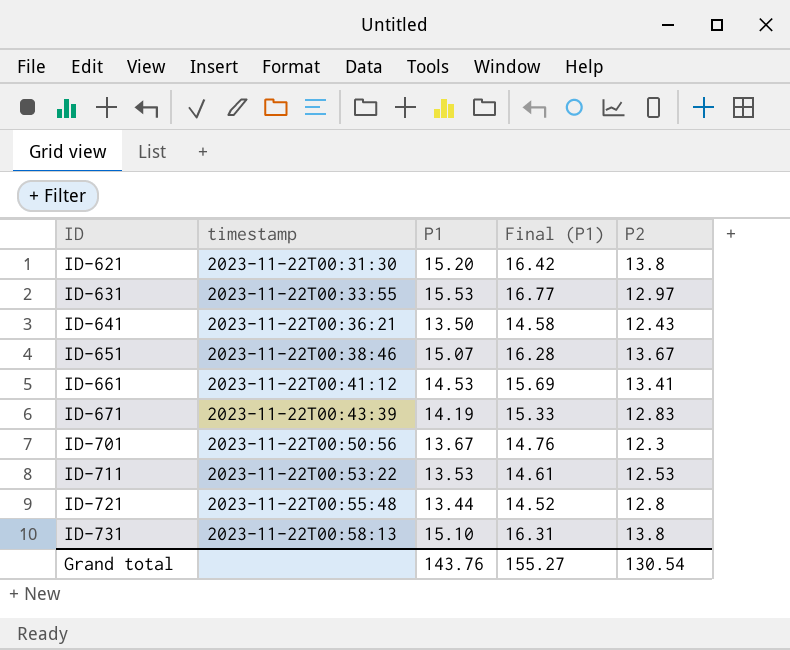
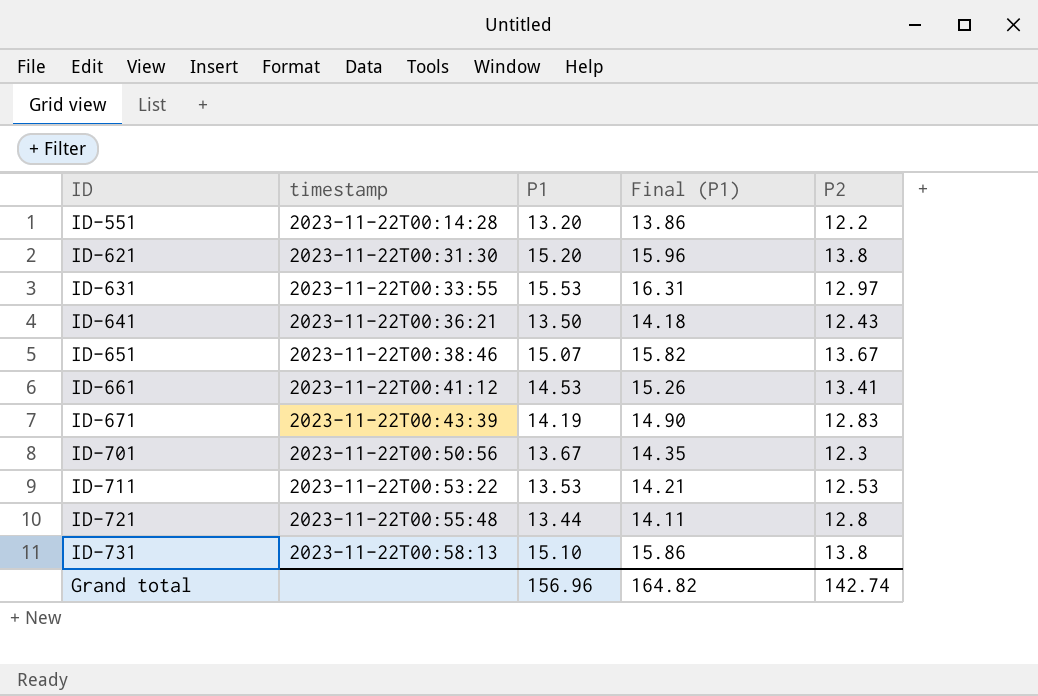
column Final (P1) | formula: [P1] * 1.08 -> [P1] * 1.05
row ID-551: none -> 2023-11-22T00:14:28 | 13.20 | 13.86 | 12.2
Grand total | P1: 143.76 -> 156.96
Grand total | Final (P1): 155.27 -> 164.82
Grand total | P2: 130.54 -> 142.74

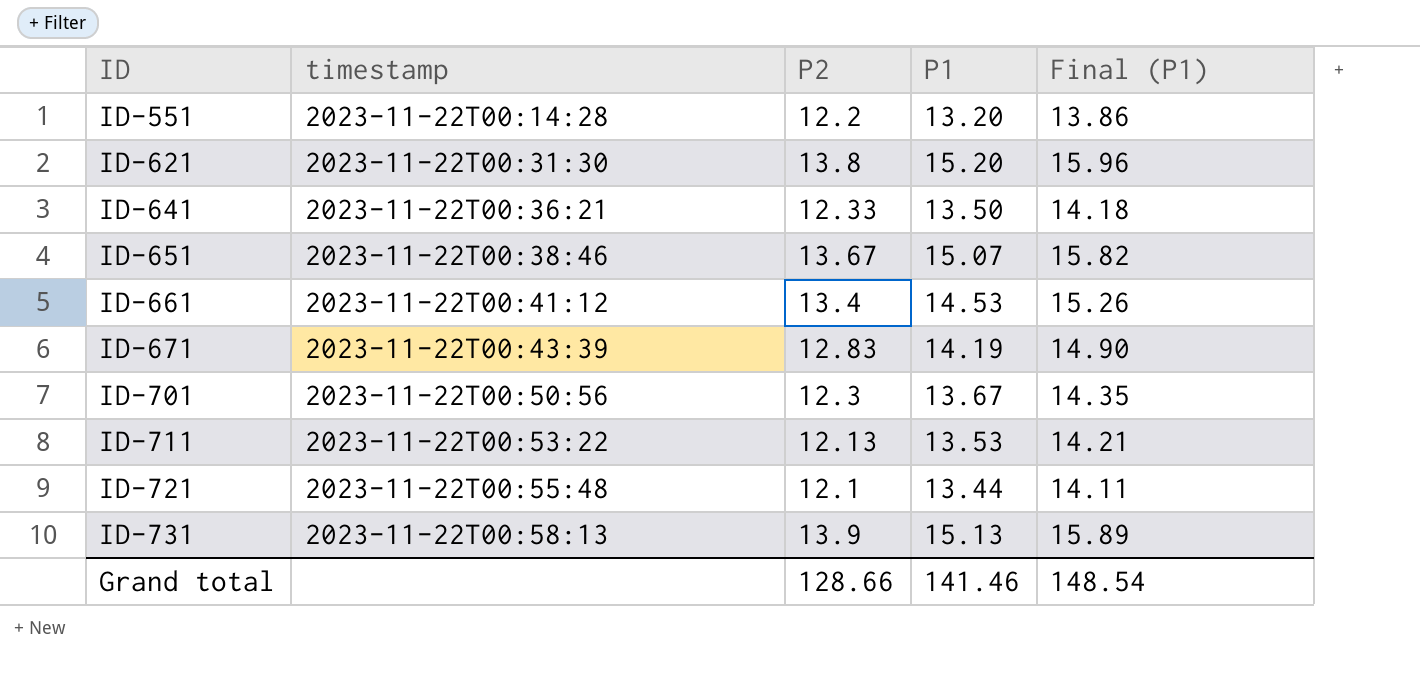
column P2 | position: 5 -> 3
row ID-631: 2023-11-22T00:33:55 | 15.53 | 16.31 | 12.97 -> none
ID-641 | P2: 12.43 -> 12.33
ID-661 | P2: 13.41 -> 13.4
ID-711 | P2: 12.53 -> 12.13
ID-721 | P2: 12.8 -> 12.1
ID-731 | P2: 13.8 -> 13.9
ID-731 | P1: 15.10 -> 15.13
ID-731 | Final (P1): 15.86 -> 15.89
Grand total | P2: 142.74 -> 128.66
Grand total | P1: 156.96 -> 141.46
Grand total | Final (P1): 164.82 -> 148.54

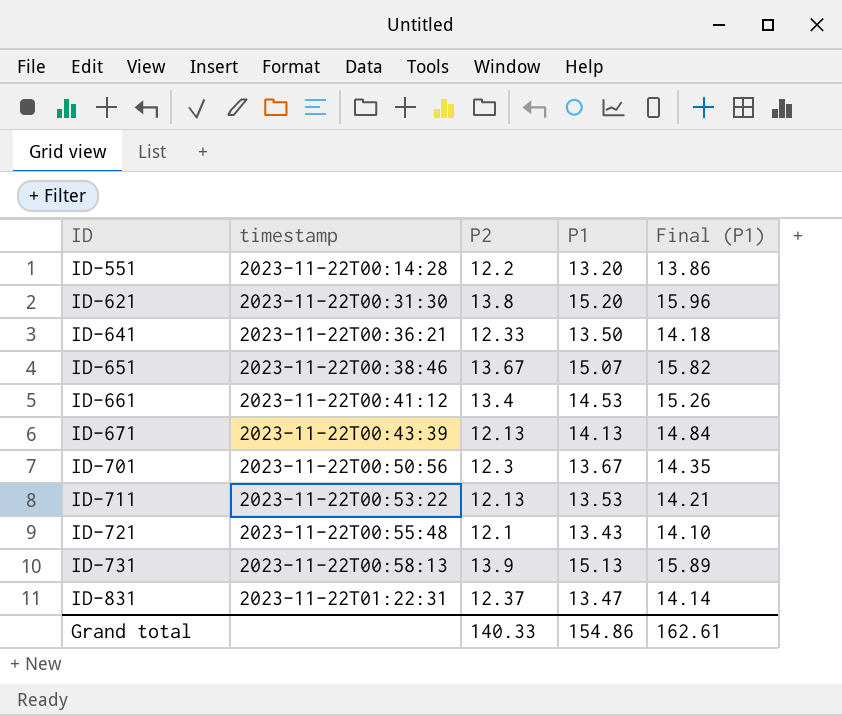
ID-671 | P2: 12.83 -> 12.13
ID-671 | P1: 14.19 -> 14.13
ID-671 | Final (P1): 14.90 -> 14.84
ID-721 | P1: 13.44 -> 13.43
ID-721 | Final (P1): 14.11 -> 14.10
row ID-831: none -> 2023-11-22T01:22:31 | 12.37 | 13.47 | 14.14
Grand total | P2: 128.66 -> 140.33
Grand total | P1: 141.46 -> 154.86
Grand total | Final (P1): 148.54 -> 162.61

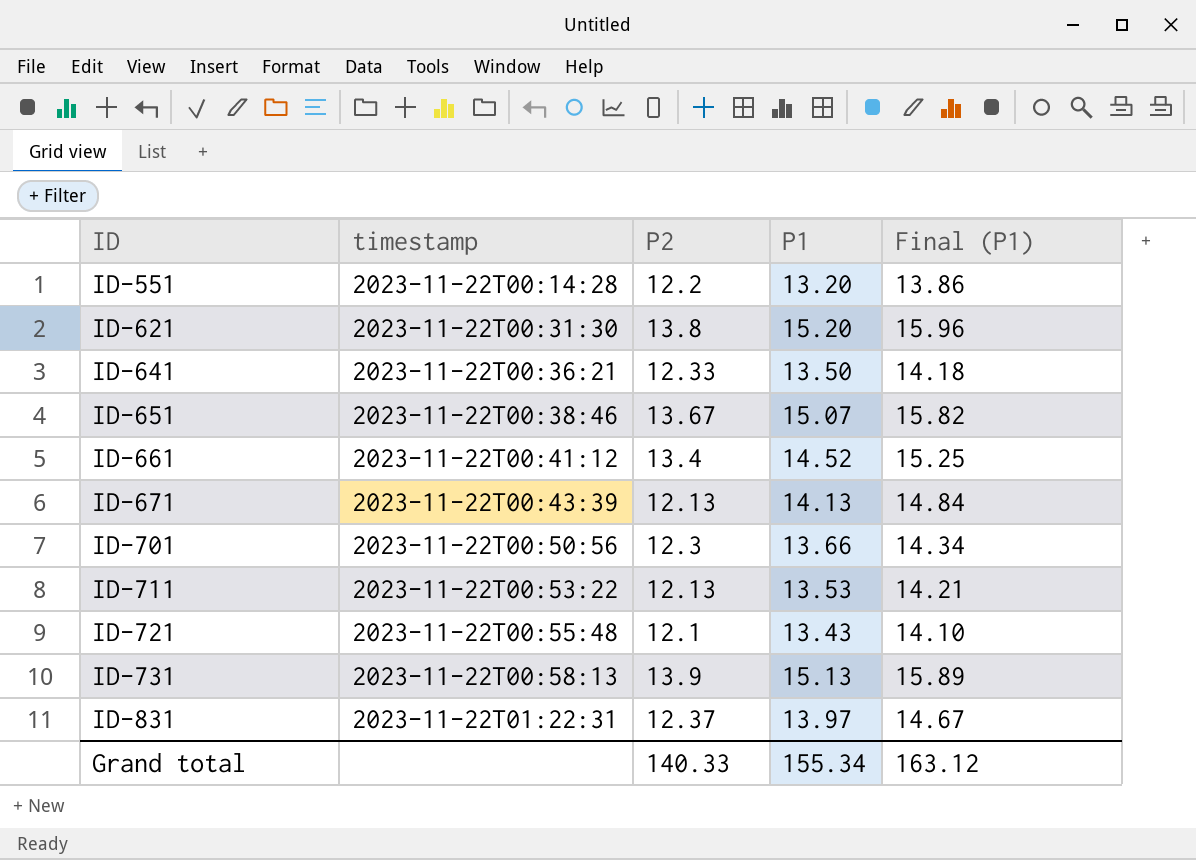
ID-661 | P1: 14.53 -> 14.52
ID-661 | Final (P1): 15.26 -> 15.25
ID-701 | P1: 13.67 -> 13.66
ID-701 | Final (P1): 14.35 -> 14.34
ID-831 | P1: 13.47 -> 13.97
ID-831 | Final (P1): 14.14 -> 14.67
Grand total | P1: 154.86 -> 155.34
Grand total | Final (P1): 162.61 -> 163.12

